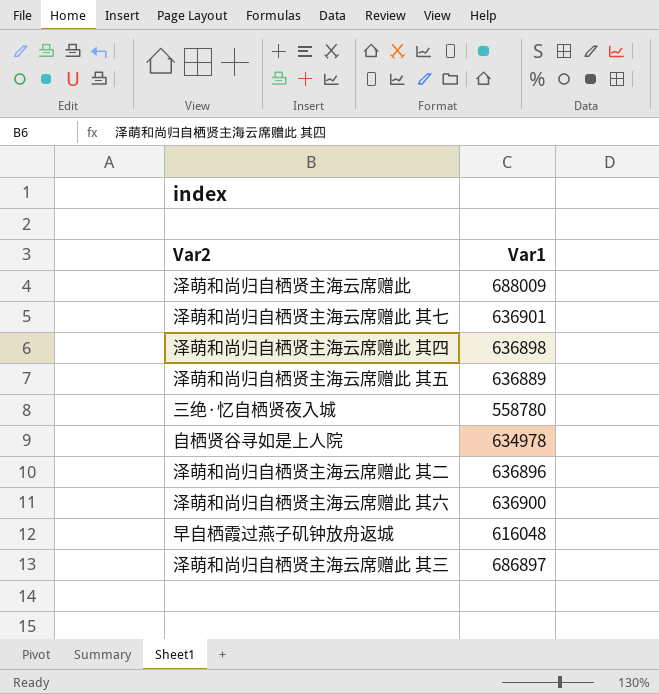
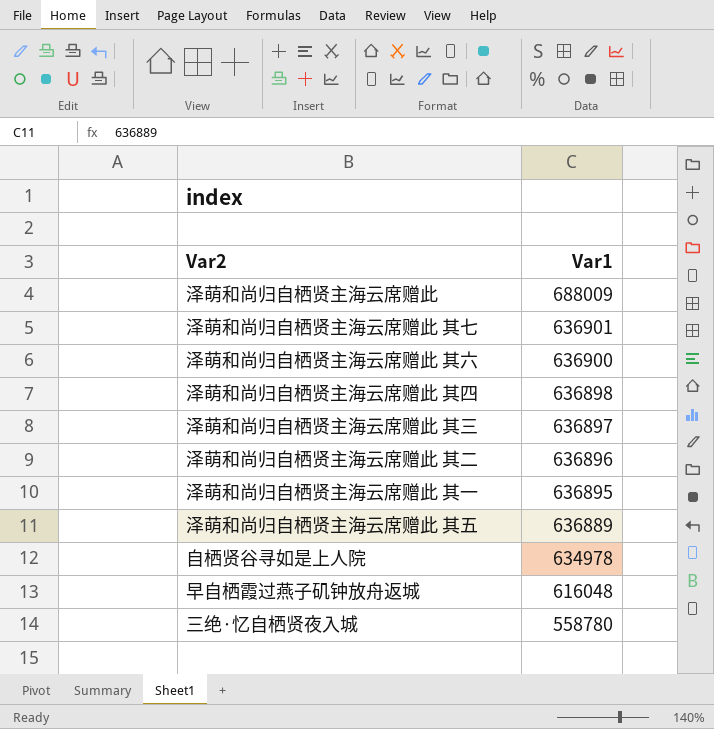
row order: none -> Var1 descending
泽萌和尚归自栖贤主海云席赠此 其三 | Var1: 686897 -> 636897
row 泽萌和尚归自栖贤主海云席赠此 其一: none -> 636895

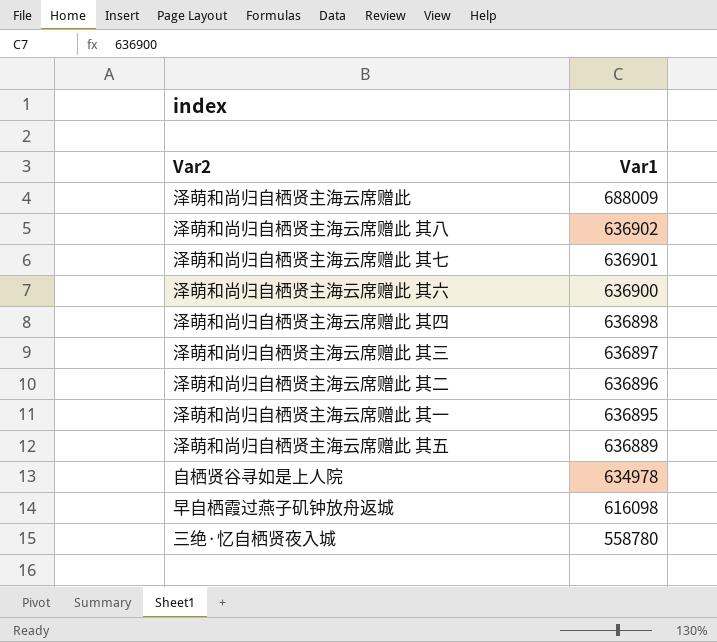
row 泽萌和尚归自栖贤主海云席赠此 其八: none -> 636902
早自栖霞过燕子矶钟放舟返城 | Var1: 616048 -> 616098

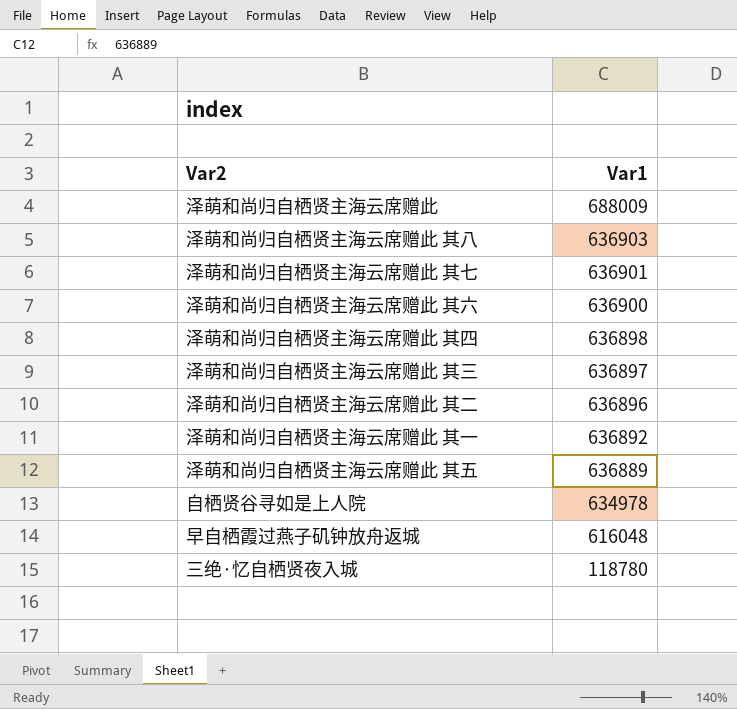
泽萌和尚归自栖贤主海云席赠此 其八 | Var1: 636902 -> 636903
泽萌和尚归自栖贤主海云席赠此 其一 | Var1: 636895 -> 636892
早自栖霞过燕子矶钟放舟返城 | Var1: 616098 -> 616048
三绝·忆自栖贤夜入城 | Var1: 558780 -> 118780

